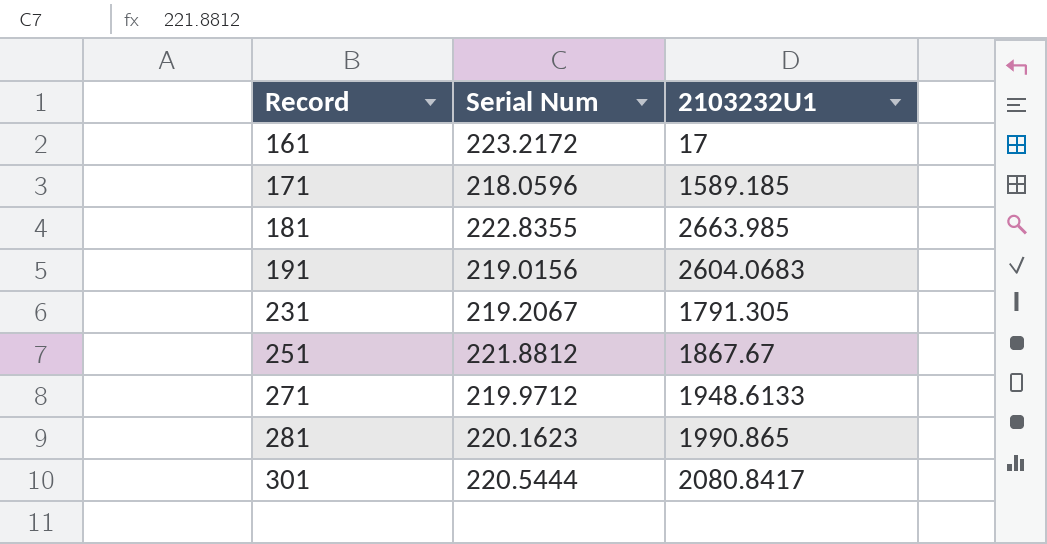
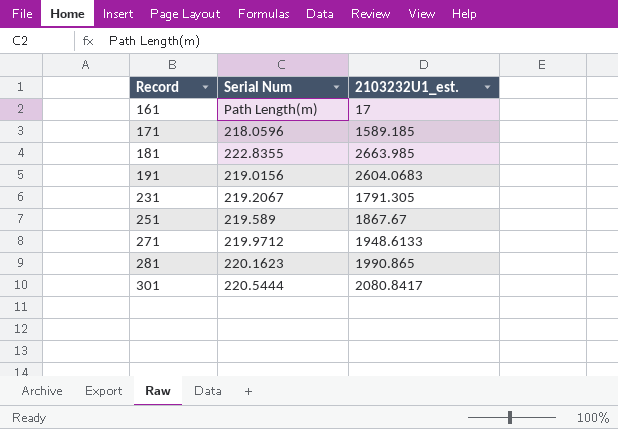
column name: 2103232U1 -> 2103232U1_est.
161 | Serial Num: 223.2172 -> Path Length(m)
251 | Serial Num: 221.8812 -> 219.589

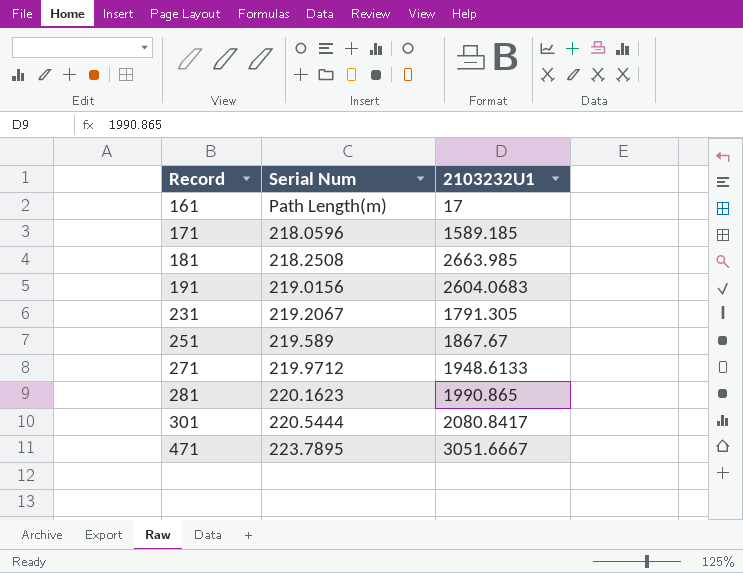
column name: 2103232U1_est. -> 2103232U1
181 | Serial Num: 222.8355 -> 218.2508
row 471: none -> 223.7895 | 3051.6667

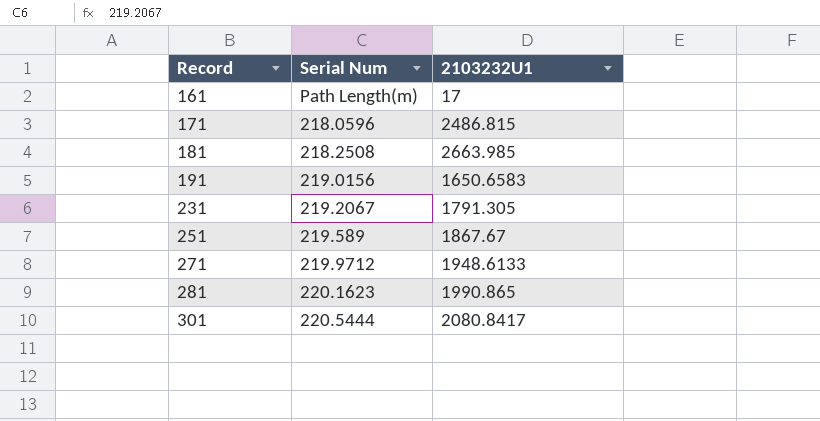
row 471: 223.7895 | 3051.6667 -> none
171 | 2103232U1: 1589.185 -> 2486.815
191 | 2103232U1: 2604.0683 -> 1650.6583

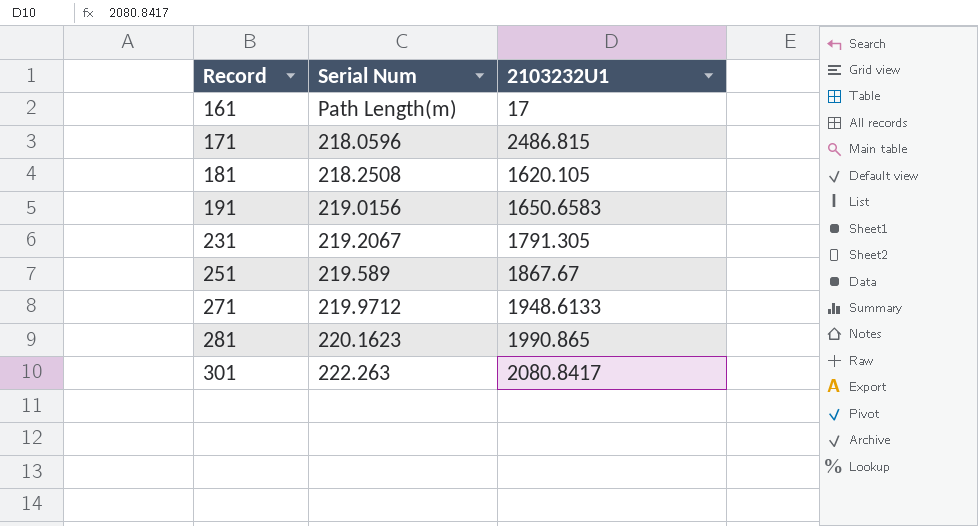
181 | 2103232U1: 2663.985 -> 1620.105
301 | Serial Num: 220.5444 -> 222.263

